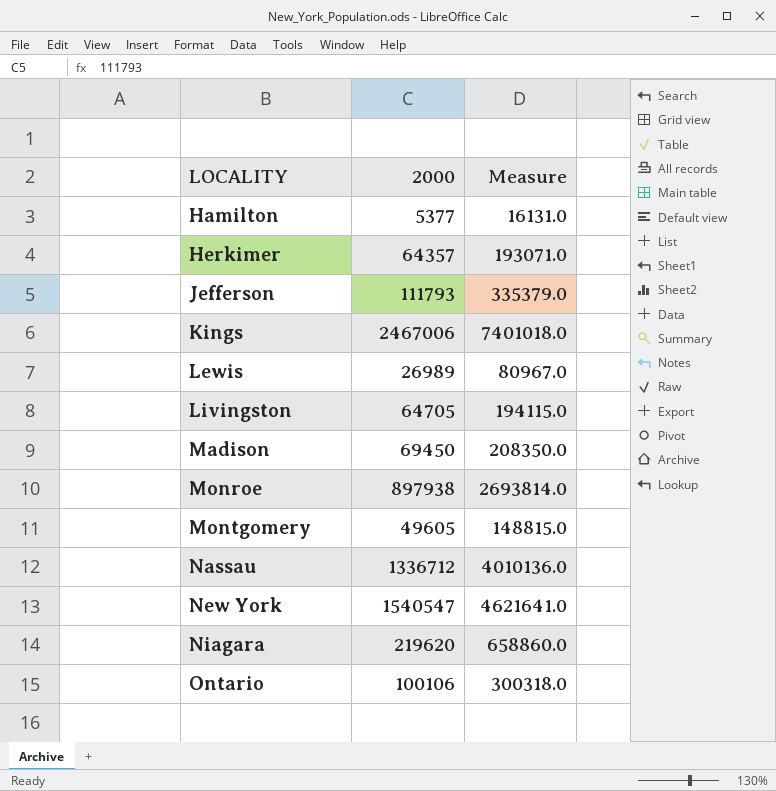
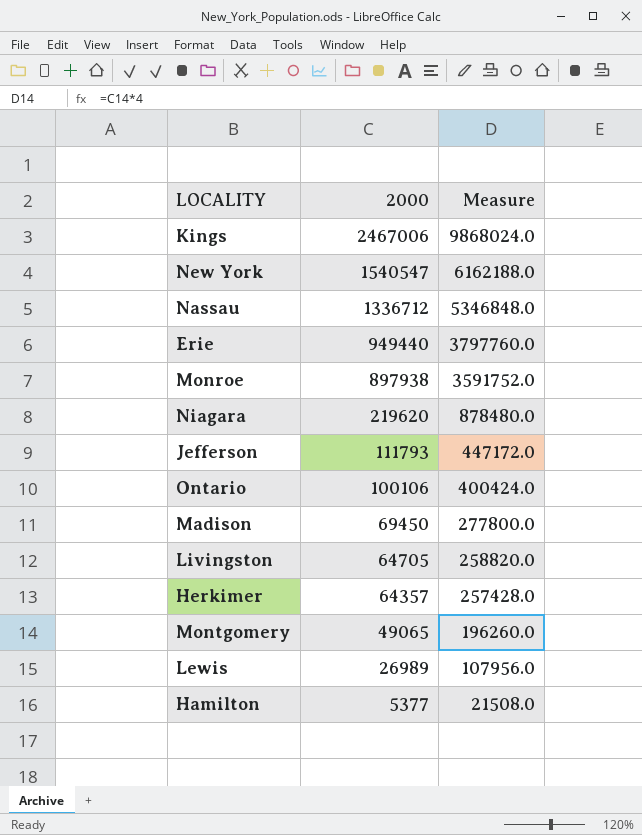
row order: LOCALITY ascending -> 2000 descending
column Measure | formula: [2000] * 3 -> [2000] * 4
row Erie: none -> 949440 | 3797760.0
Montgomery | 2000: 49605 -> 49065

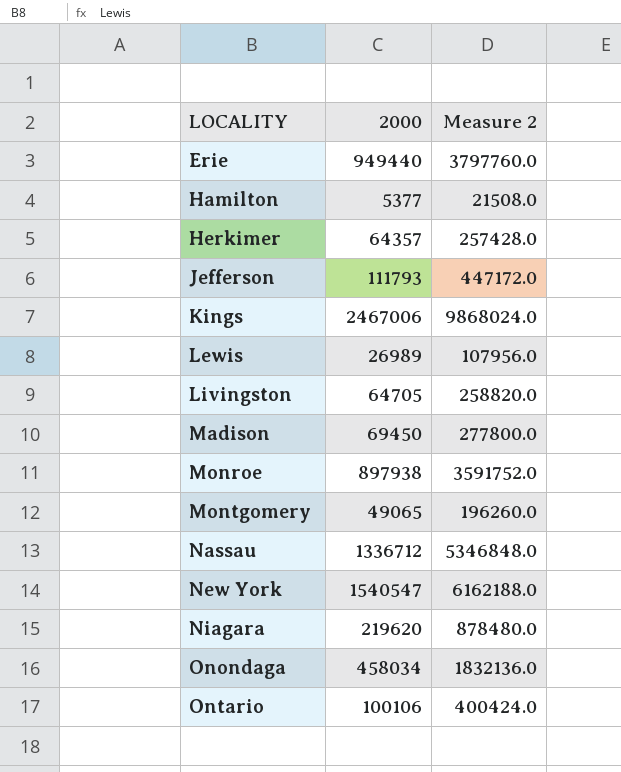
row order: 2000 descending -> LOCALITY ascending
column name: Measure -> Measure 2
row Onondaga: none -> 458034 | 1832136.0

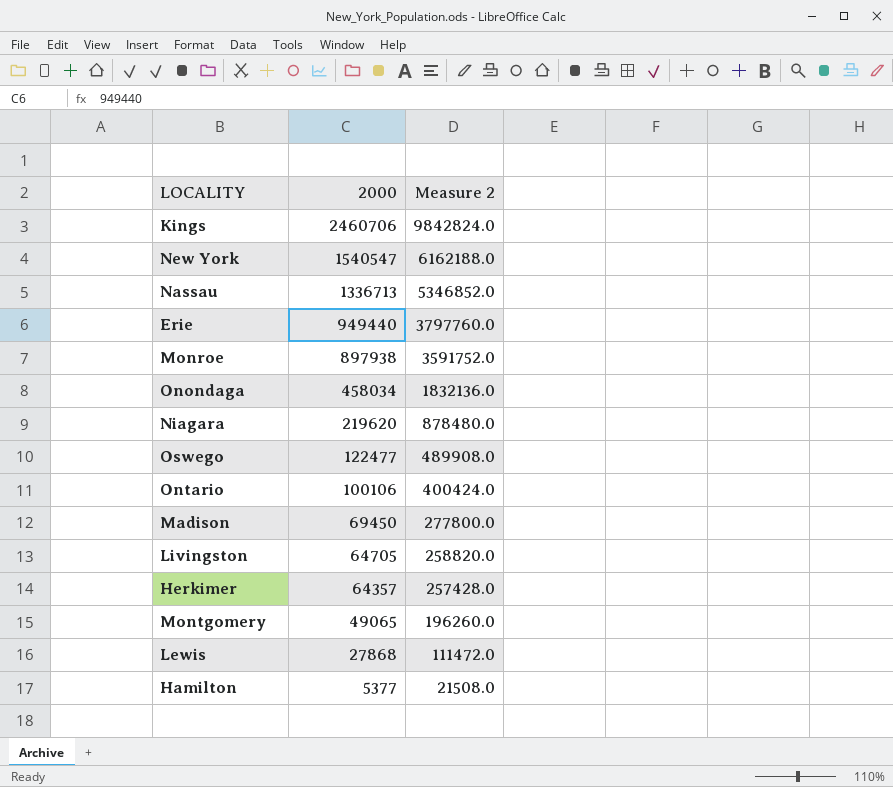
row order: LOCALITY ascending -> 2000 descending
row Jefferson: 111793 | 447172.0 -> none
Kings | 2000: 2467006 -> 2460706
Kings | Measure 2: 9868024.0 -> 9842824.0
Nassau | 2000: 1336712 -> 1336713
Nassau | Measure 2: 5346848.0 -> 5346852.0
row Oswego: none -> 122477 | 489908.0
Lewis | 2000: 26989 -> 27868
Lewis | Measure 2: 107956.0 -> 111472.0

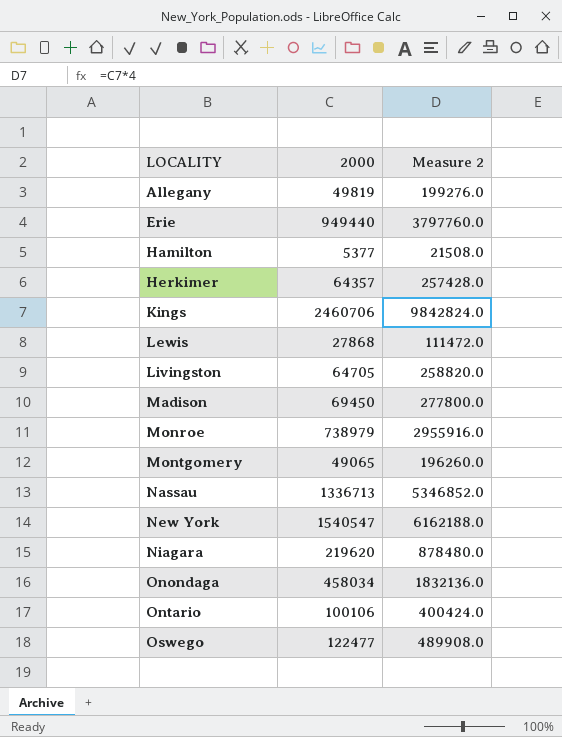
row order: 2000 descending -> LOCALITY ascending
row Allegany: none -> 49819 | 199276.0
Monroe | 2000: 897938 -> 738979
Monroe | Measure 2: 3591752.0 -> 2955916.0

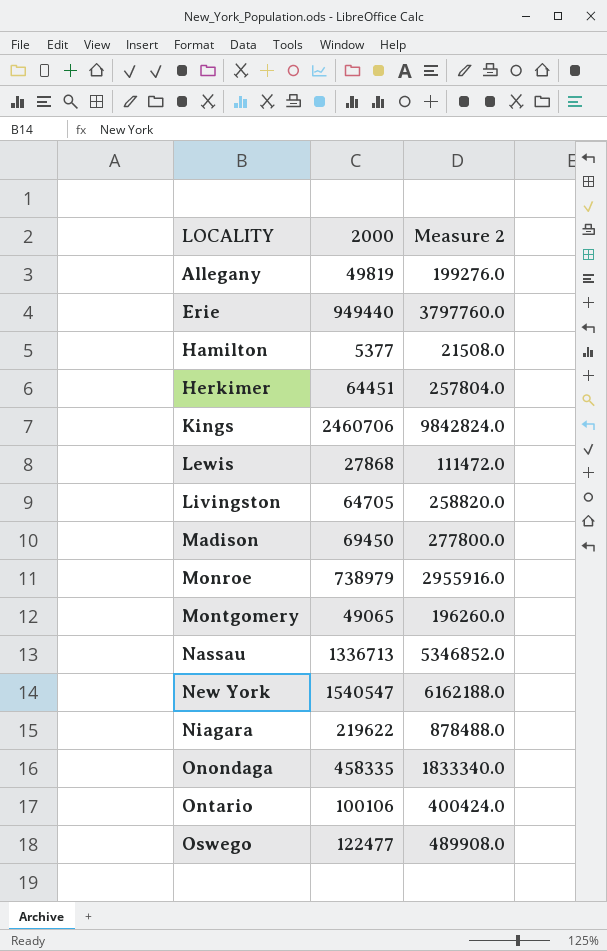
Herkimer | 2000: 64357 -> 64451
Herkimer | Measure 2: 257428.0 -> 257804.0
Niagara | 2000: 219620 -> 219622
Niagara | Measure 2: 878480.0 -> 878488.0
Onondaga | 2000: 458034 -> 458335
Onondaga | Measure 2: 1832136.0 -> 1833340.0

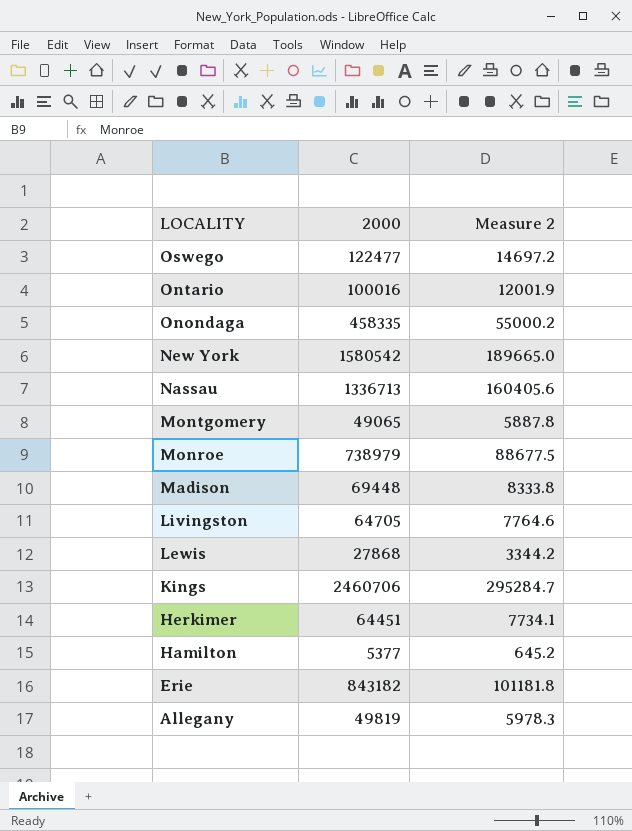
row order: LOCALITY ascending -> LOCALITY descending
column Measure 2 | formula: [2000] * 4 -> [2000] * 0.12
row Niagara: 219622 | 878488.0 -> none
Ontario | 2000: 100106 -> 100016
New York | 2000: 1540547 -> 1580542
Madison | 2000: 69450 -> 69448
Erie | 2000: 949440 -> 843182

